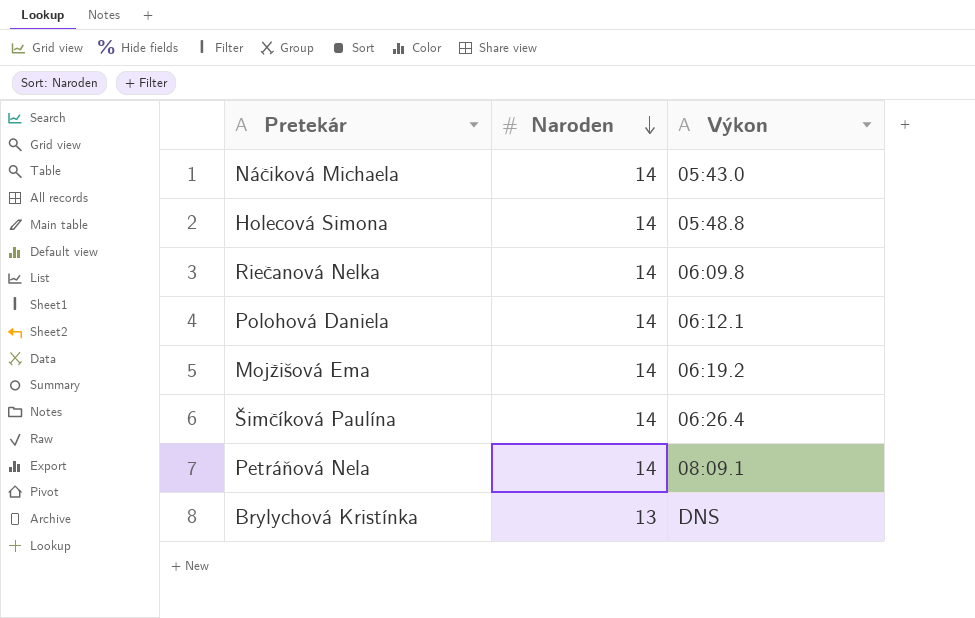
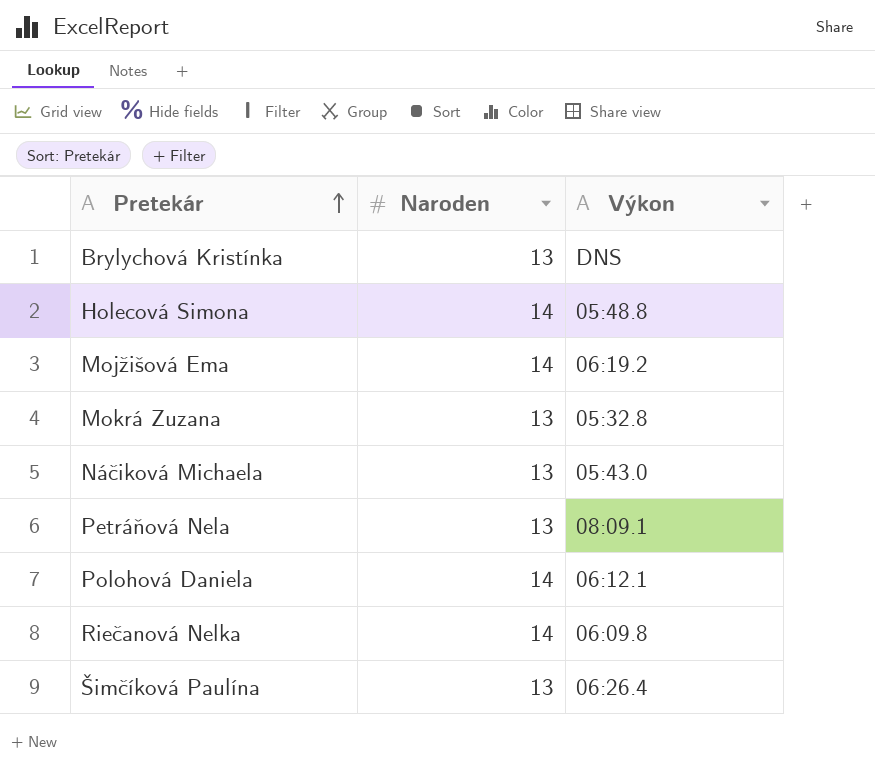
row order: Naroden descending -> Pretekár ascending
row Mokrá Zuzana: none -> 13 | 05:32.8
Náčiková Michaela | Naroden: 14 -> 13
Petráňová Nela | Naroden: 14 -> 13
Šimčíková Paulína | Naroden: 14 -> 13

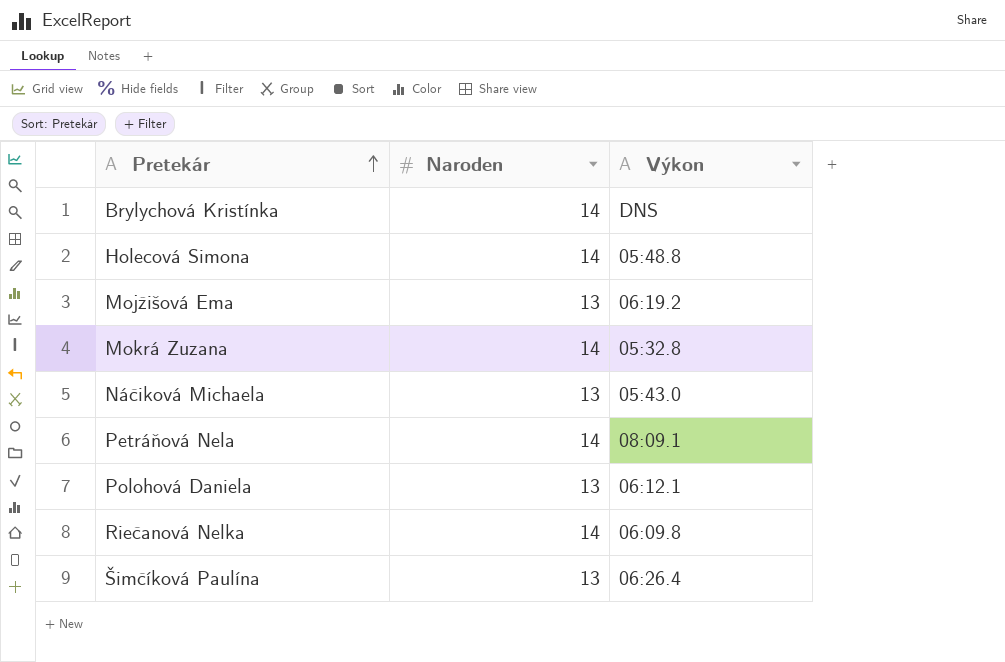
Brylychová Kristínka | Naroden: 13 -> 14
Mojžišová Ema | Naroden: 14 -> 13
Mokrá Zuzana | Naroden: 13 -> 14
Petráňová Nela | Naroden: 13 -> 14
Polohová Daniela | Naroden: 14 -> 13

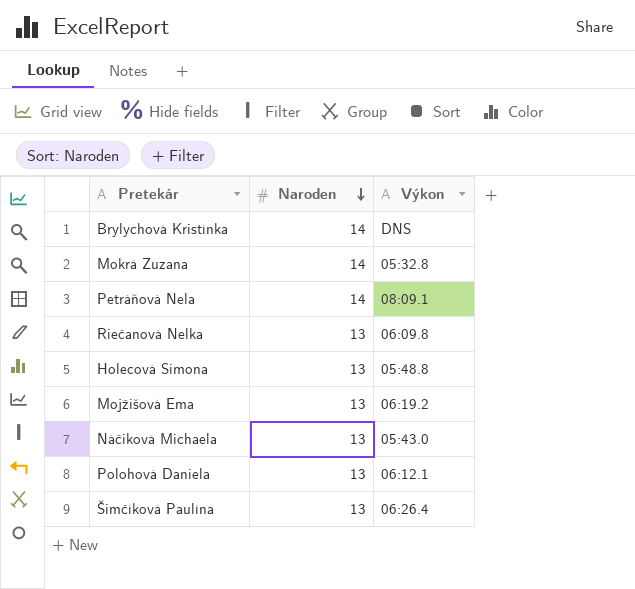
row order: Pretekár ascending -> Naroden descending
Riečanová Nelka | Naroden: 14 -> 13
Holecová Simona | Naroden: 14 -> 13

